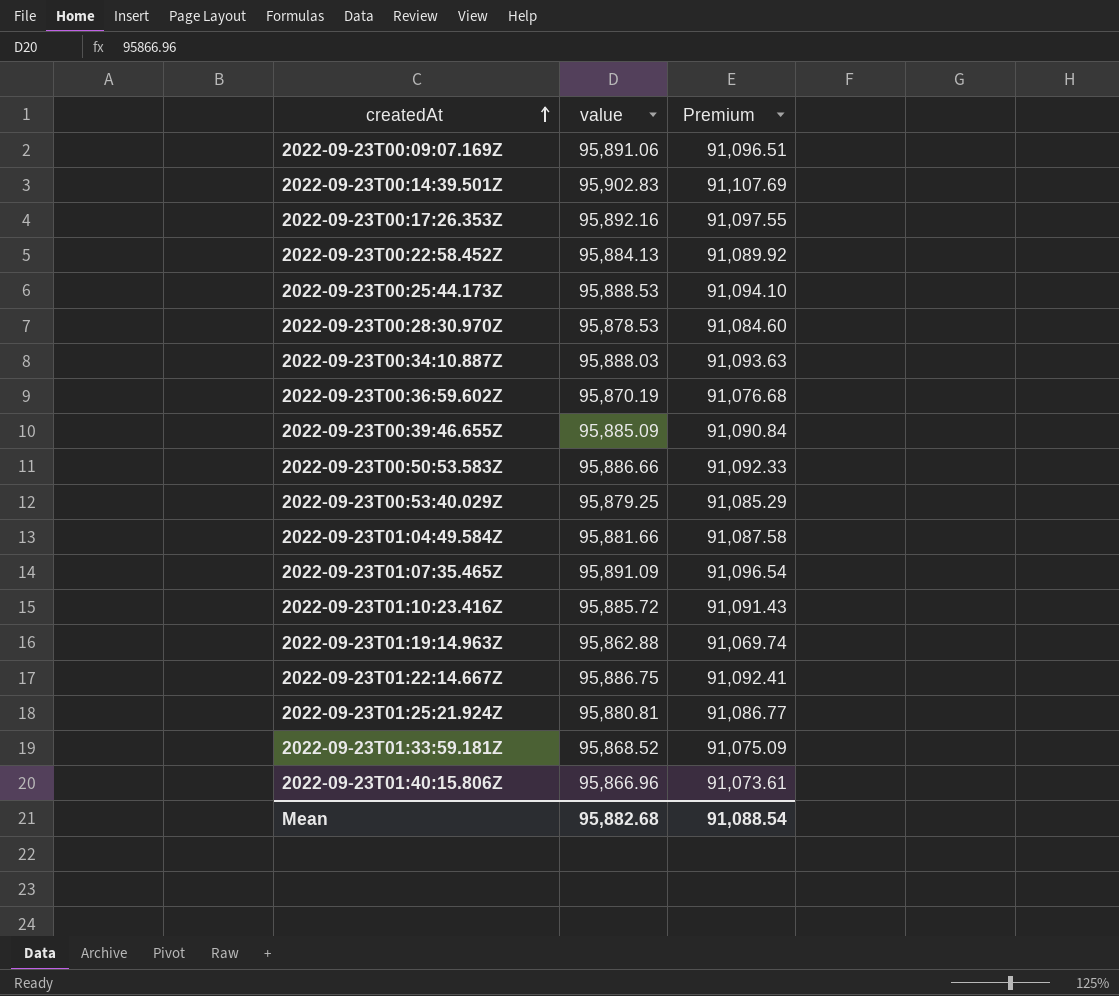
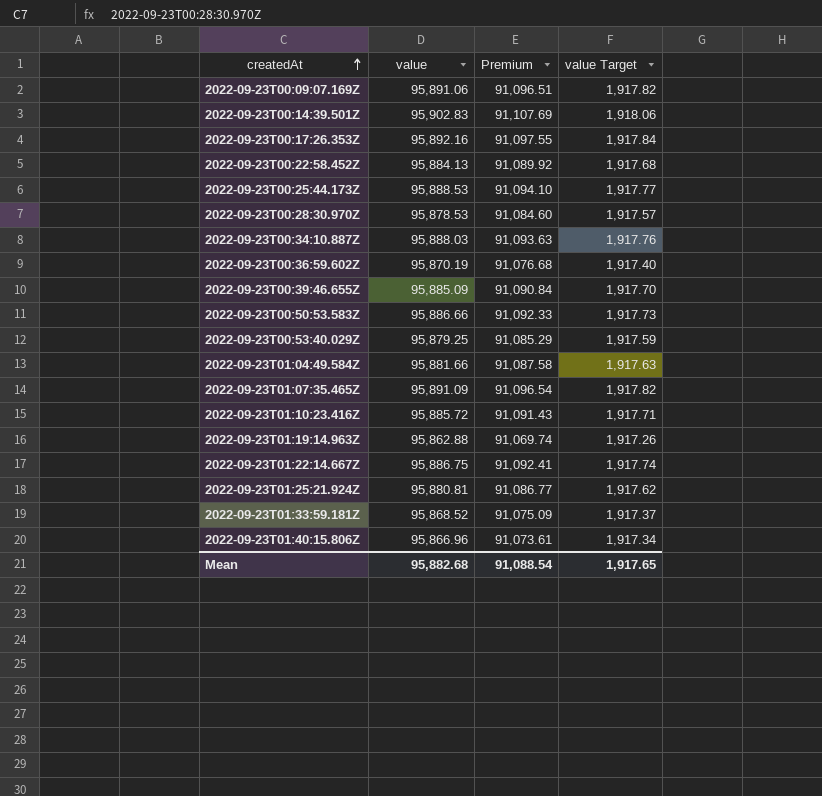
column value Target | formula: none -> [value] * 0.02

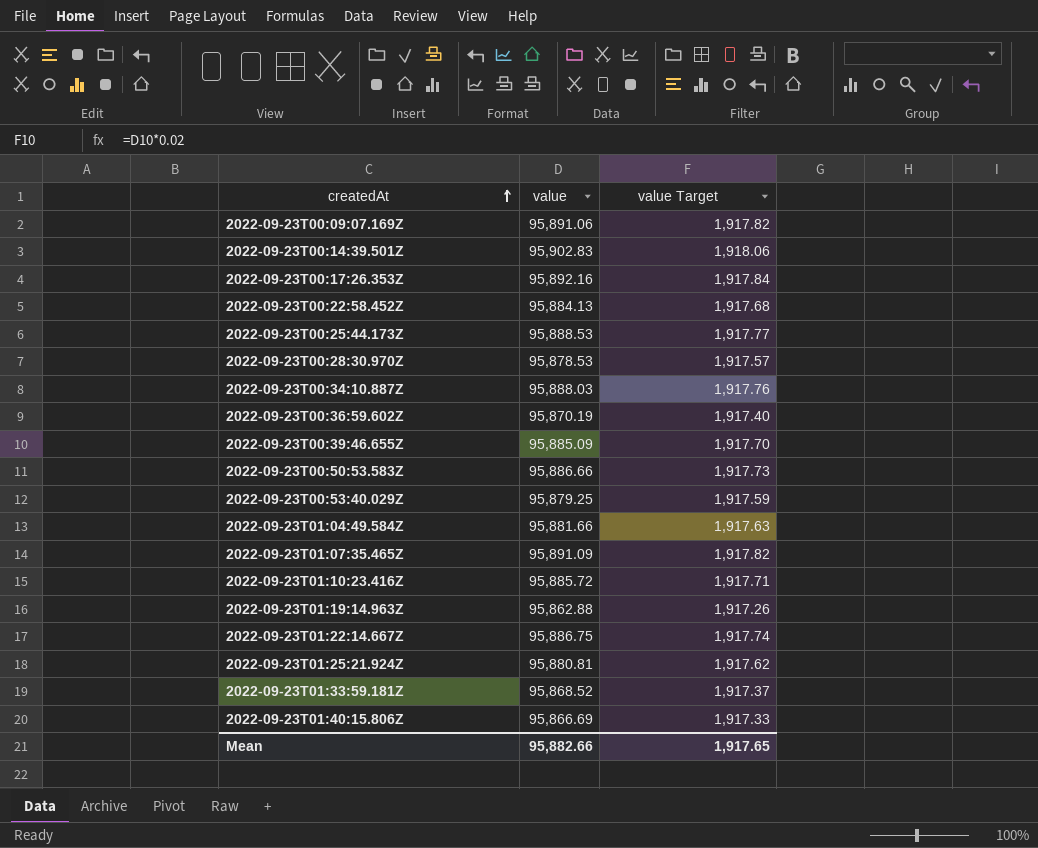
column Premium | formula: [value] * 0.95 -> none
2022-09-23T01:40:15.806Z | value: 95,866.96 -> 95,866.69
2022-09-23T01:40:15.806Z | value Target: 1,917.34 -> 1,917.33
Mean | value: 95,882.68 -> 95,882.66

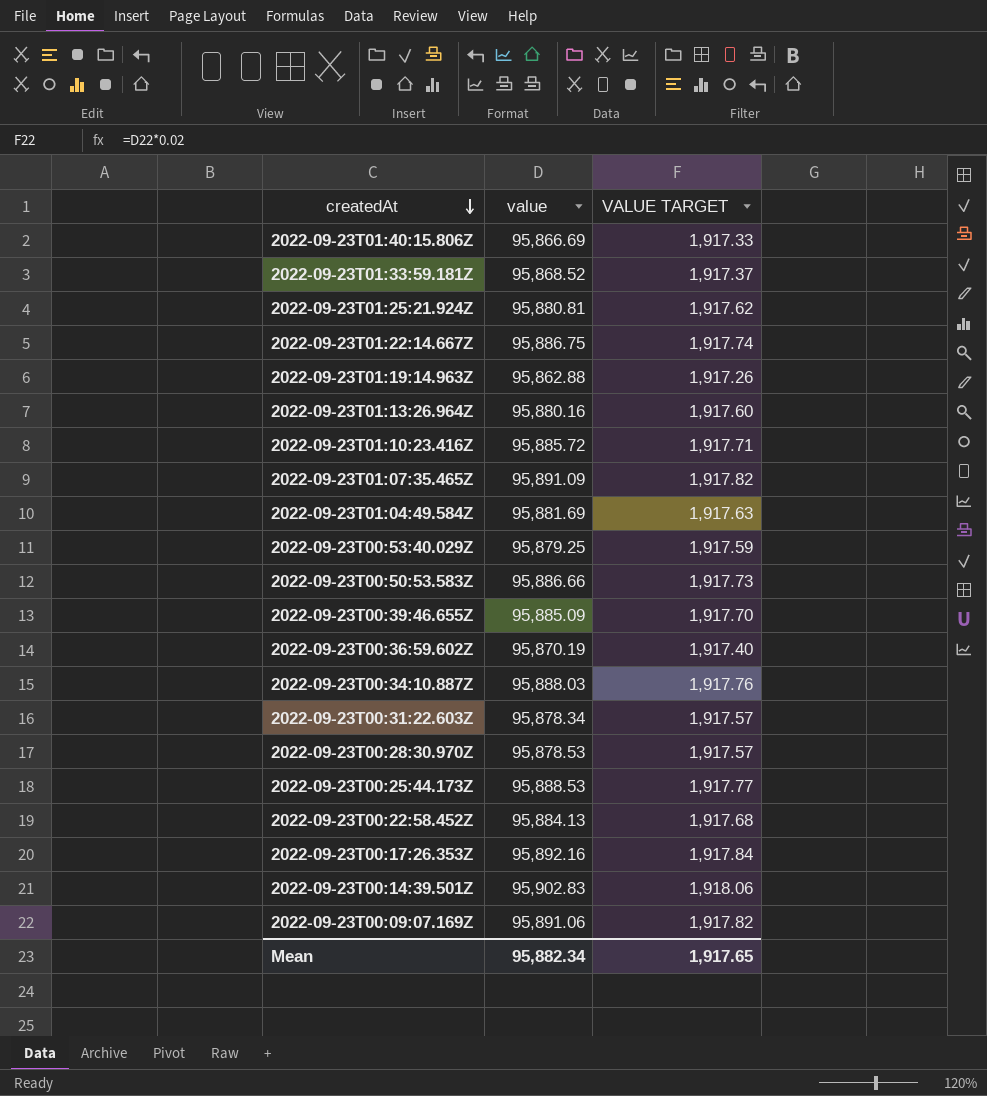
row order: createdAt ascending -> createdAt descending
column name: value Target -> VALUE TARGET
row 2022-09-23T01:13:26.964Z: none -> 95,880.16 | 1,917.60
2022-09-23T01:04:49.584Z | value: 95,881.66 -> 95,881.69
row 2022-09-23T00:31:22.603Z: none -> 95,878.34 | 1,917.57
Mean | value: 95,882.66 -> 95,882.34

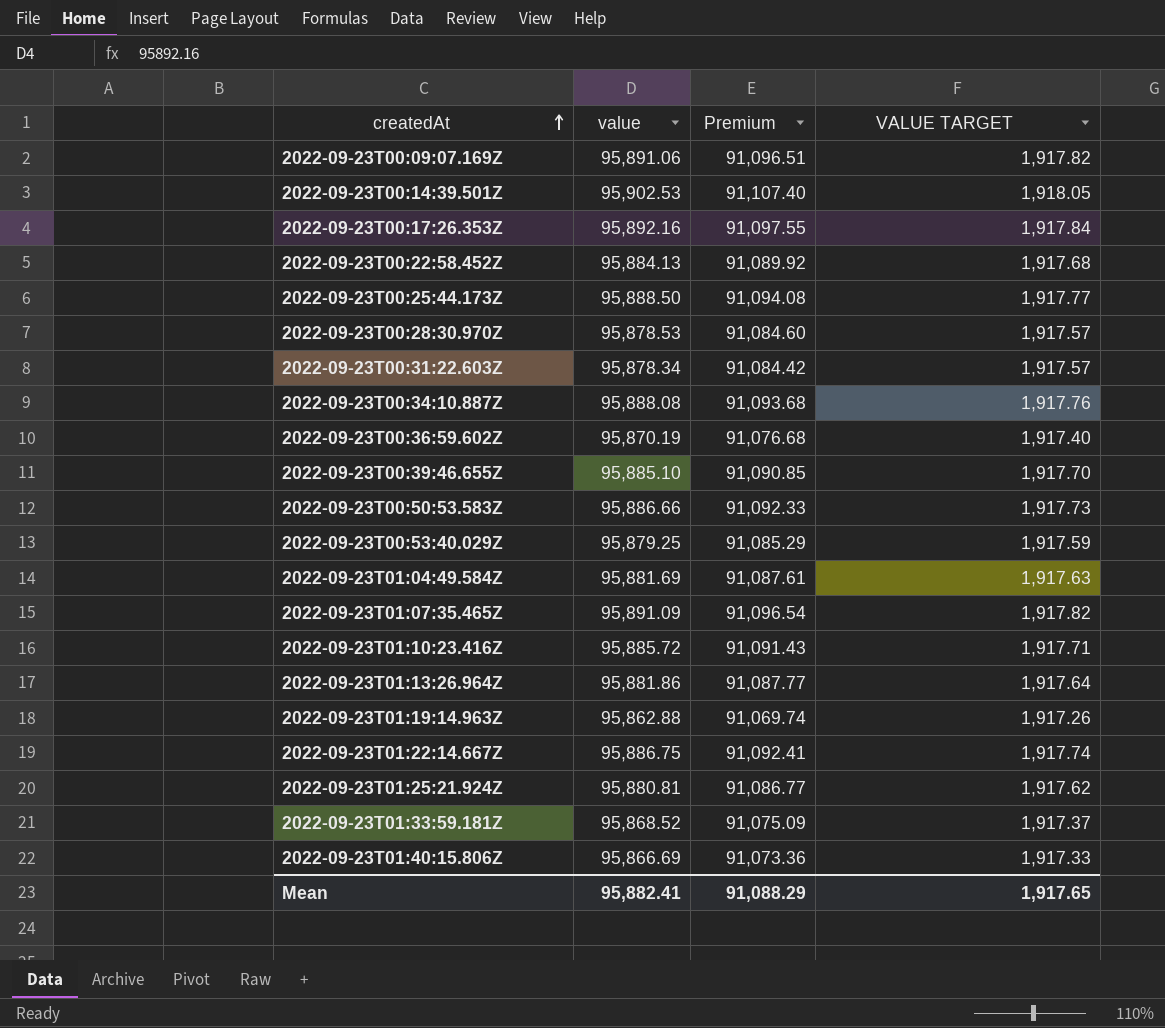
row order: createdAt descending -> createdAt ascending
column Premium | formula: none -> [value] * 0.95
2022-09-23T00:14:39.501Z | value: 95,902.83 -> 95,902.53
2022-09-23T00:14:39.501Z | VALUE TARGET: 1,918.06 -> 1,918.05
2022-09-23T00:25:44.173Z | value: 95,888.53 -> 95,888.50
2022-09-23T00:34:10.887Z | value: 95,888.03 -> 95,888.08
2022-09-23T00:39:46.655Z | value: 95,885.09 -> 95,885.10
2022-09-23T01:13:26.964Z | value: 95,880.16 -> 95,881.86
2022-09-23T01:13:26.964Z | VALUE TARGET: 1,917.60 -> 1,917.64
Mean | value: 95,882.34 -> 95,882.41

